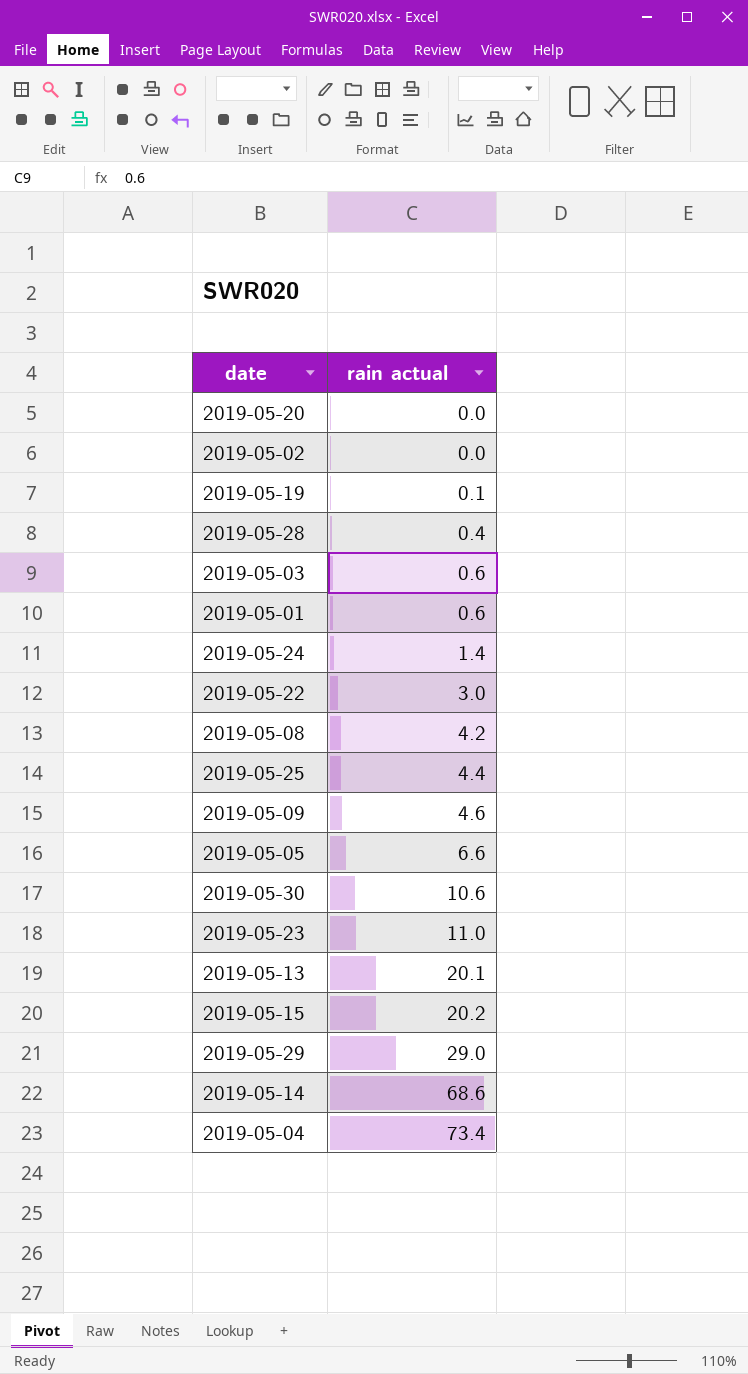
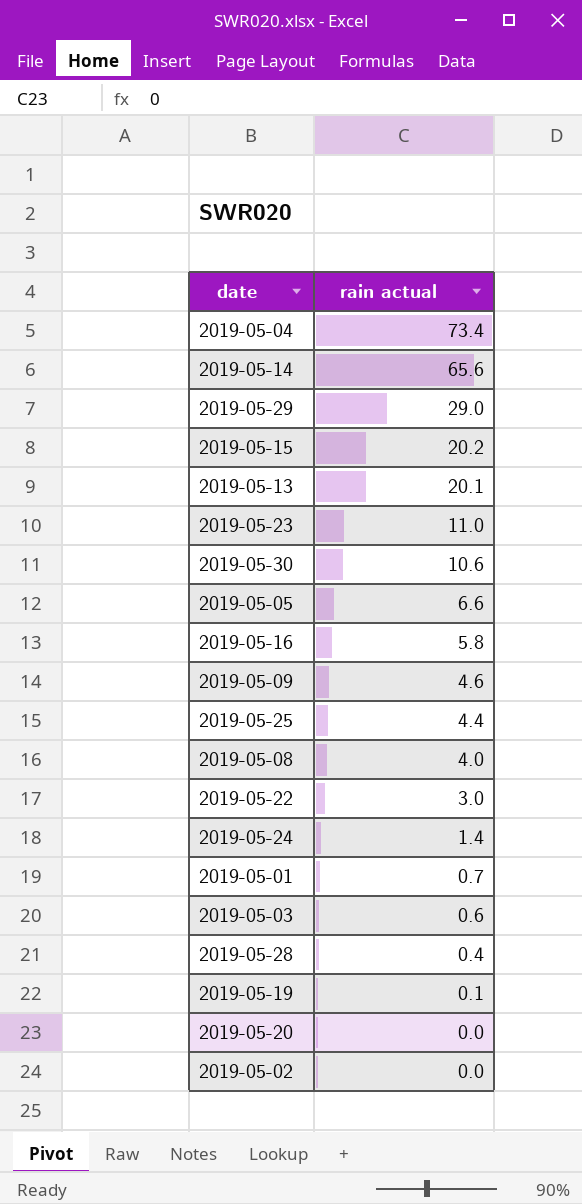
row order: rain actual ascending -> rain actual descending
2019-05-14 | rain actual: 68.6 -> 65.6
row 2019-05-16: none -> 5.8
2019-05-08 | rain actual: 4.2 -> 4.0
2019-05-01 | rain actual: 0.6 -> 0.7

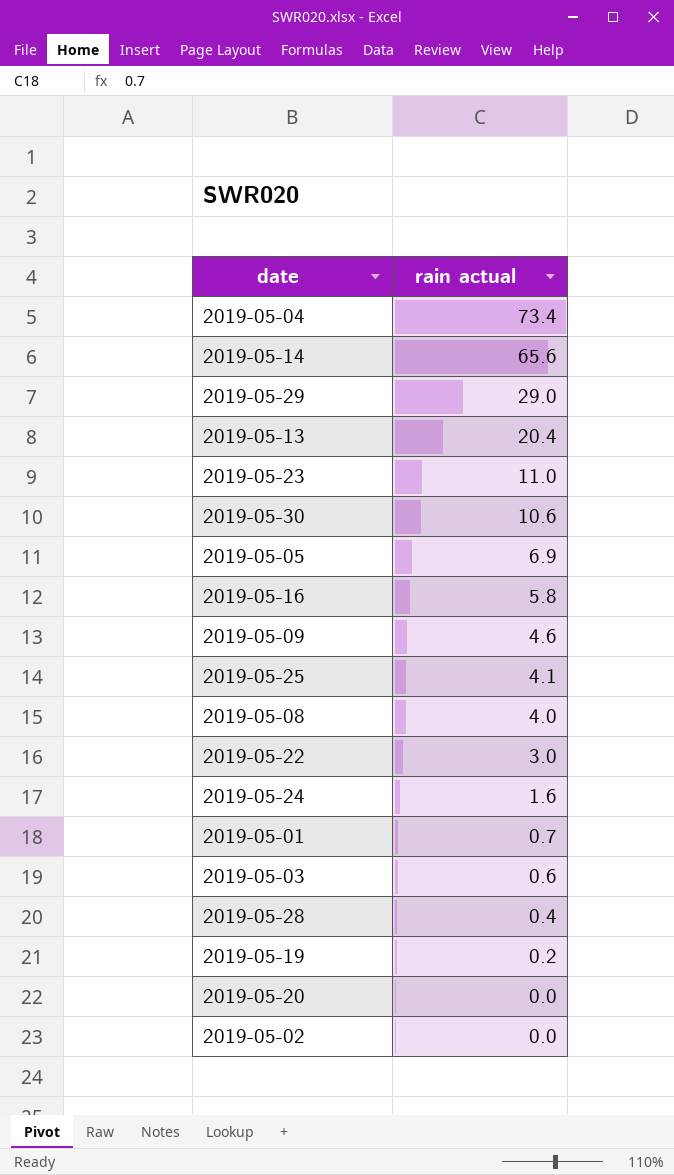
row 2019-05-15: 20.2 -> none
2019-05-13 | rain actual: 20.1 -> 20.4
2019-05-05 | rain actual: 6.6 -> 6.9
2019-05-25 | rain actual: 4.4 -> 4.1
2019-05-24 | rain actual: 1.4 -> 1.6
2019-05-19 | rain actual: 0.1 -> 0.2

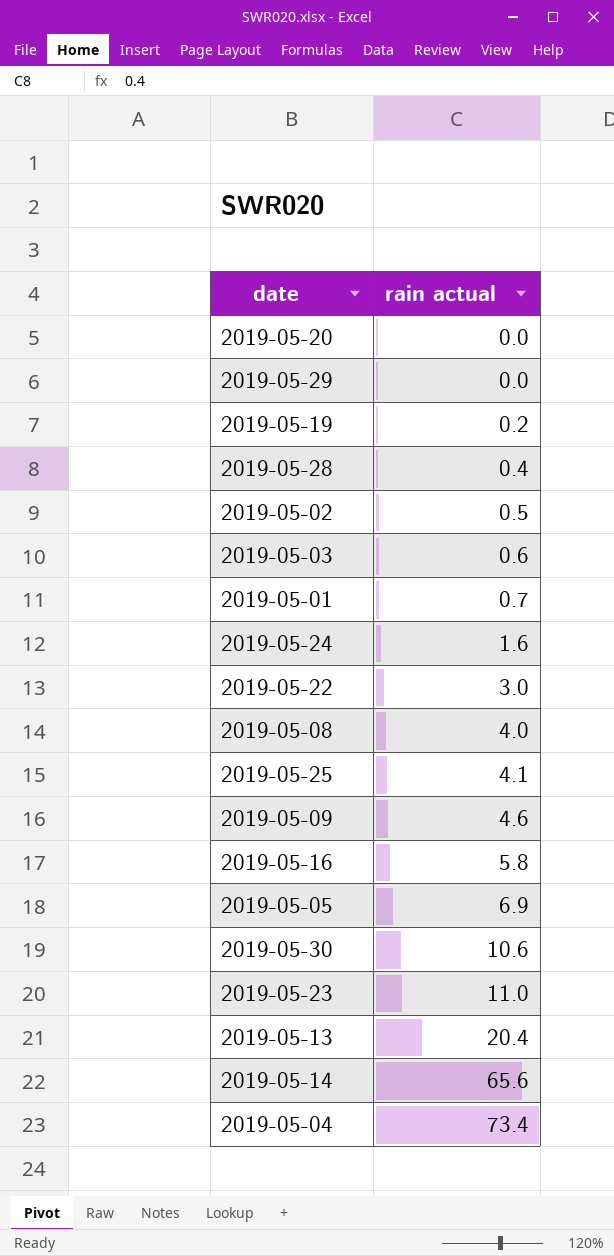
row order: rain actual descending -> rain actual ascending
2019-05-29 | rain actual: 29.0 -> 0.0
2019-05-02 | rain actual: 0.0 -> 0.5

